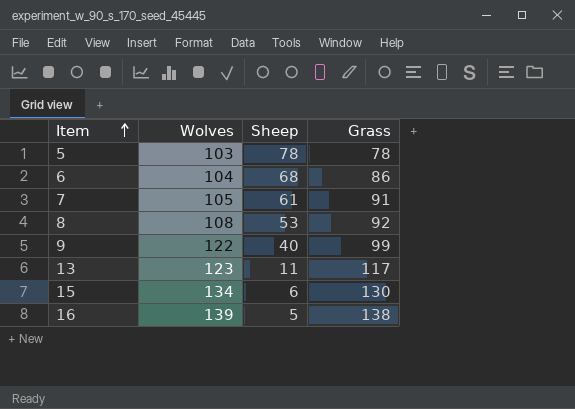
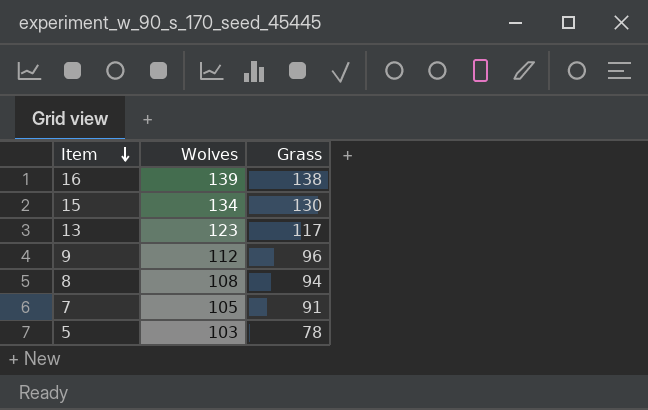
row order: Item ascending -> Item descending
column Sheep | position: 3 -> none
row 6: 104 | 68 | 86 -> none
9 | Wolves: 122 -> 112
9 | Grass: 99 -> 96
8 | Grass: 92 -> 94

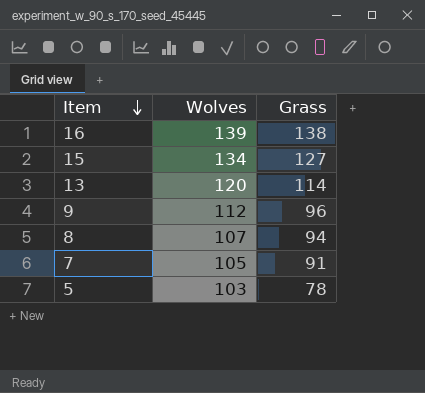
15 | Grass: 130 -> 127
13 | Wolves: 123 -> 120
13 | Grass: 117 -> 114
8 | Wolves: 108 -> 107

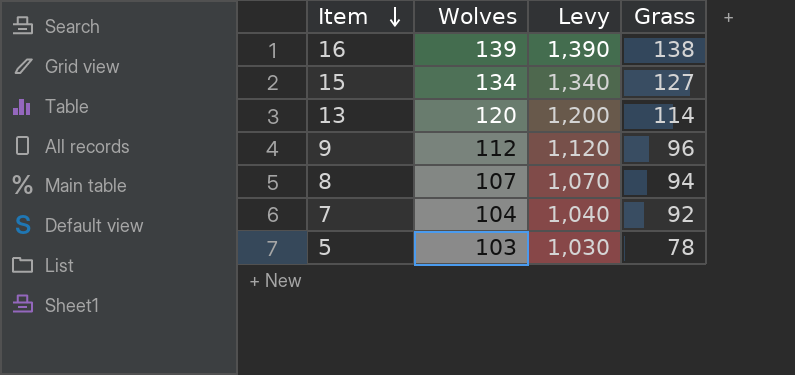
column Levy | formula: none -> [Wolves] * 10
7 | Wolves: 105 -> 104
7 | Grass: 91 -> 92

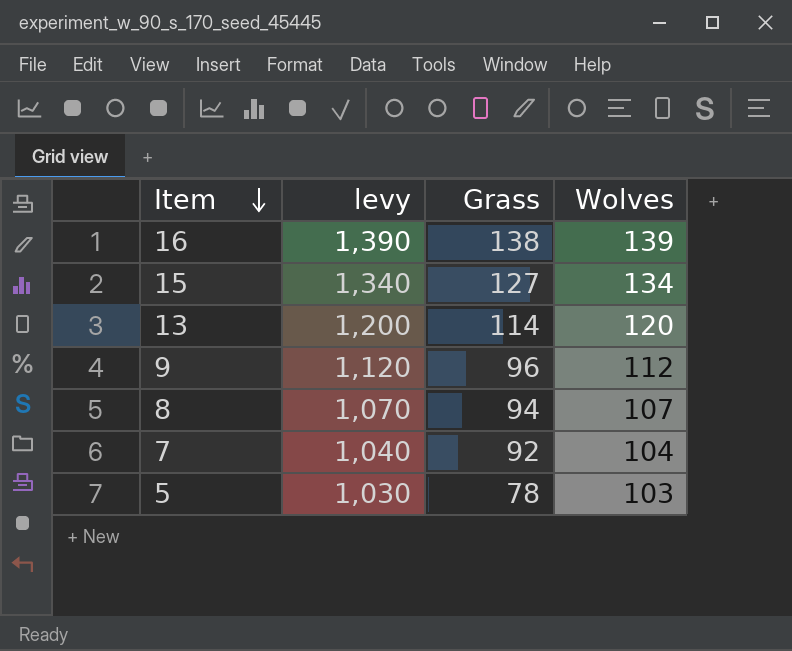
column name: Levy -> levy
column Wolves | position: 2 -> 4

